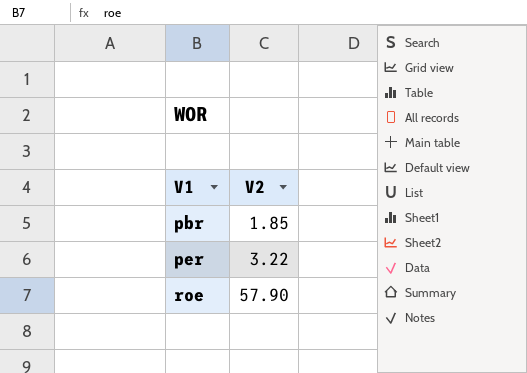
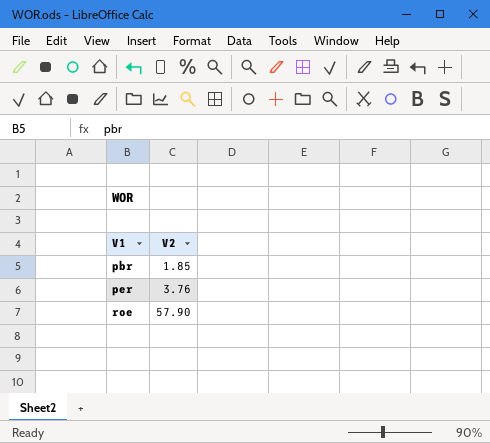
per | V2: 3.22 -> 3.76

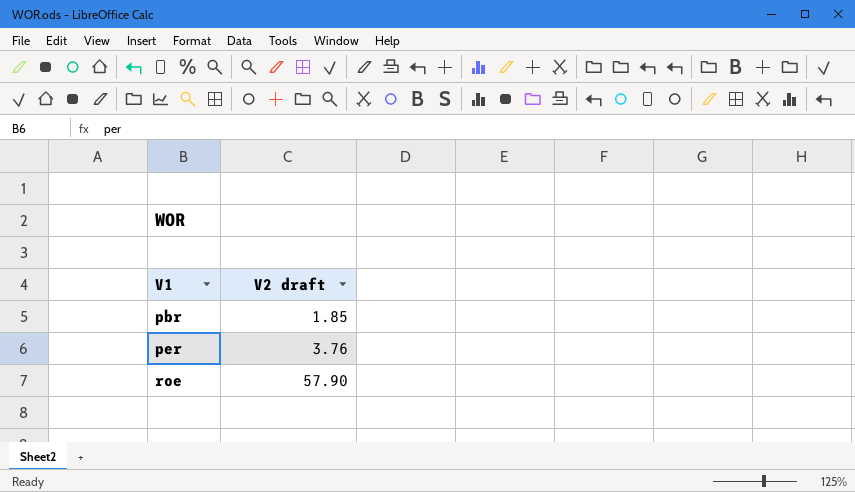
column name: V2 -> V2 draft

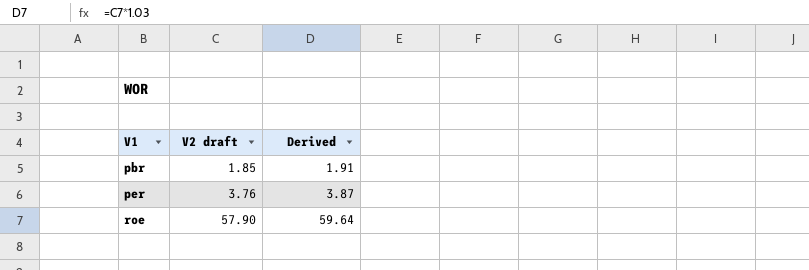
column Derived | formula: none -> [V2 draft] * 1.03

